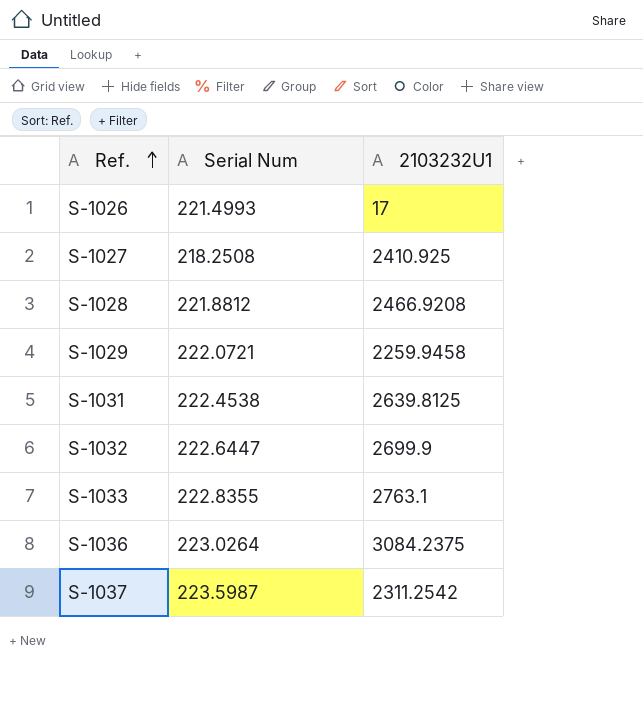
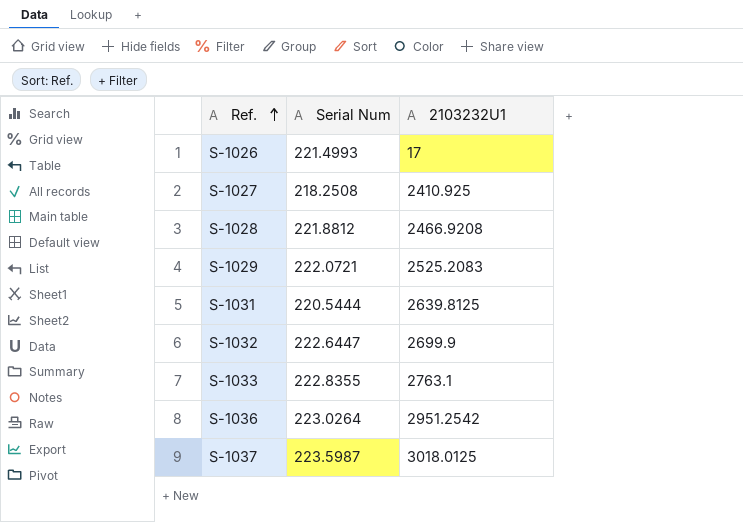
S-1029 | 2103232U1: 2259.9458 -> 2525.2083
S-1031 | Serial Num: 222.4538 -> 220.5444
S-1036 | 2103232U1: 3084.2375 -> 2951.2542
S-1037 | 2103232U1: 2311.2542 -> 3018.0125

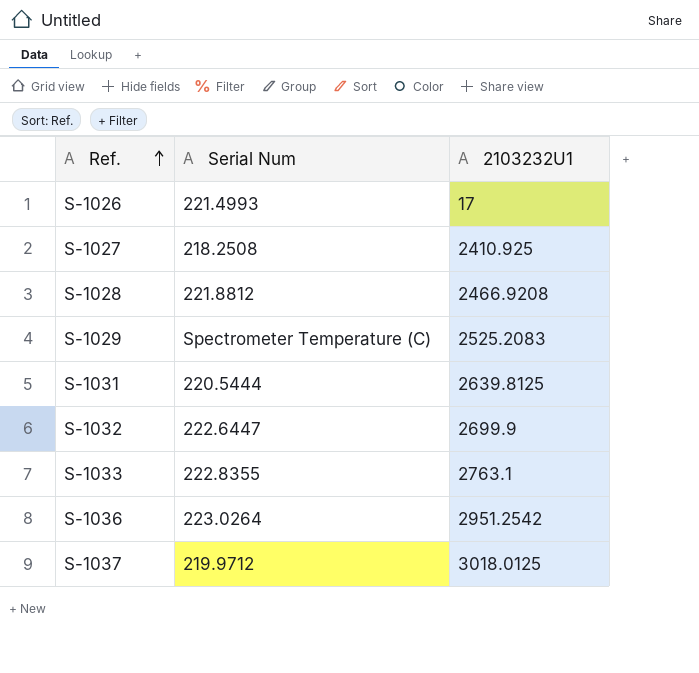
S-1029 | Serial Num: 222.0721 -> Spectrometer Temperature (C)
S-1037 | Serial Num: 223.5987 -> 219.9712

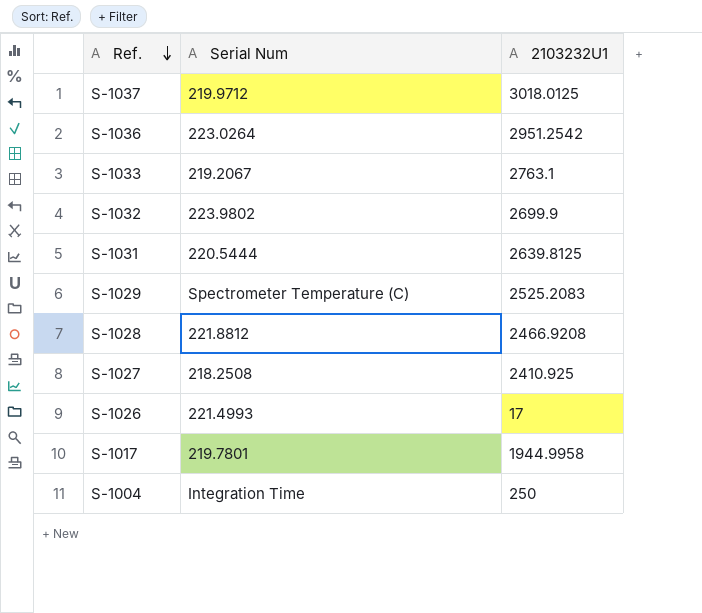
row order: Ref. ascending -> Ref. descending
S-1033 | Serial Num: 222.8355 -> 219.2067
S-1032 | Serial Num: 222.6447 -> 223.9802
row S-1017: none -> 219.7801 | 1944.9958
row S-1004: none -> Integration Time | 250

